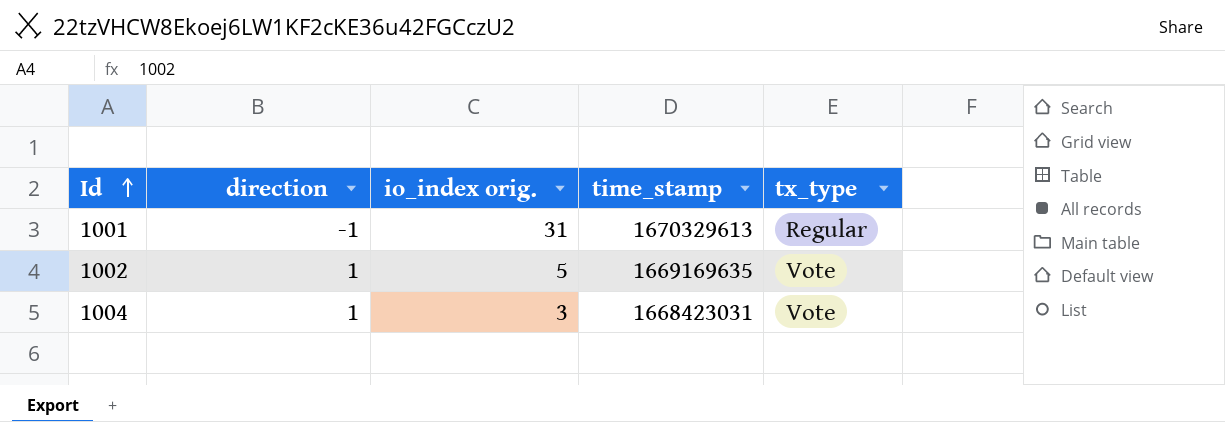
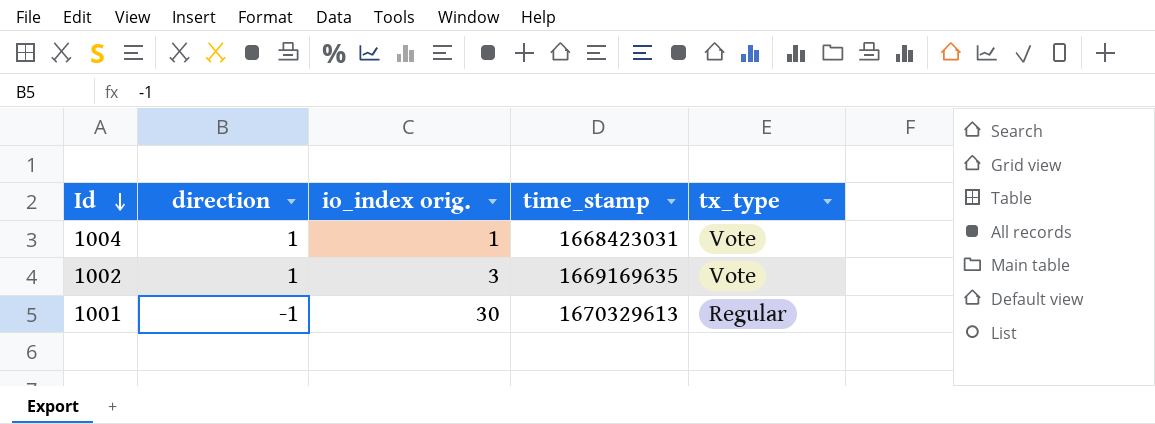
row order: Id ascending -> Id descending
1004 | io_index orig.: 3 -> 1
1002 | io_index orig.: 5 -> 3
1001 | io_index orig.: 31 -> 30

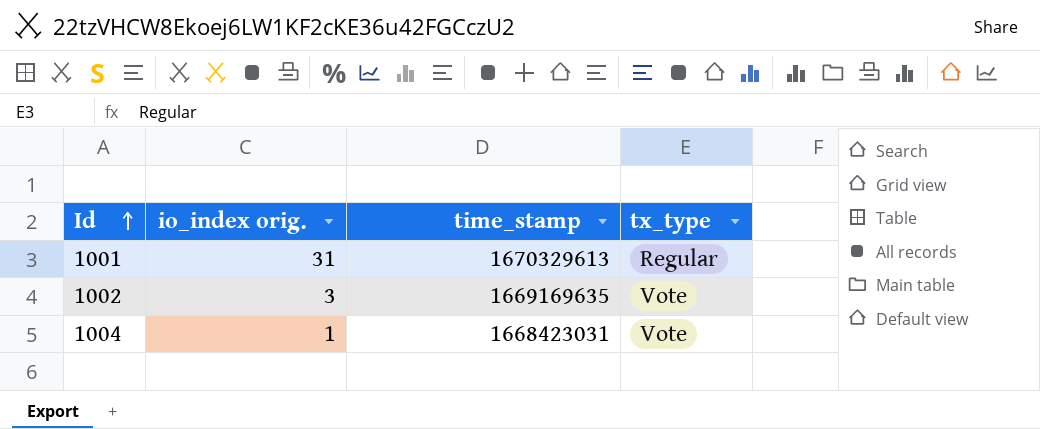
row order: Id descending -> Id ascending
column direction | position: 2 -> none
1001 | io_index orig.: 30 -> 31

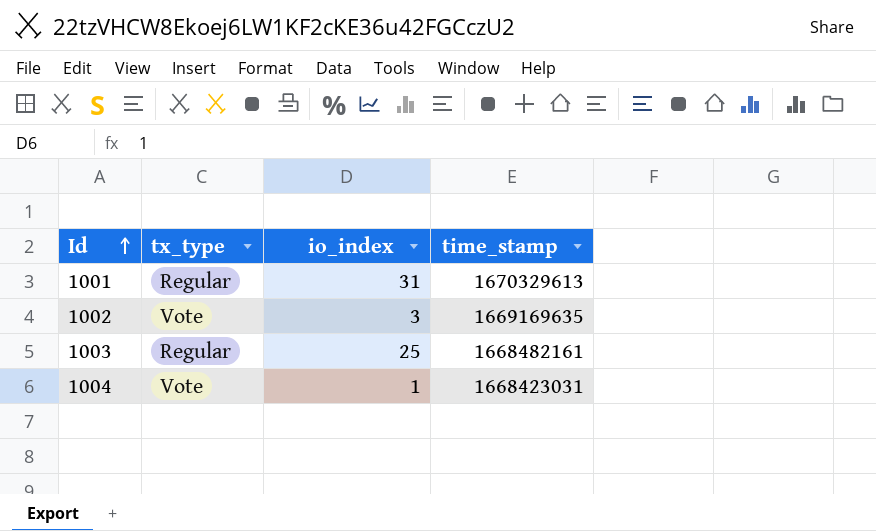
column tx_type | position: 4 -> 2
column name: io_index orig. -> io_index
row 1003: none -> Regular | 25 | 1668482161

